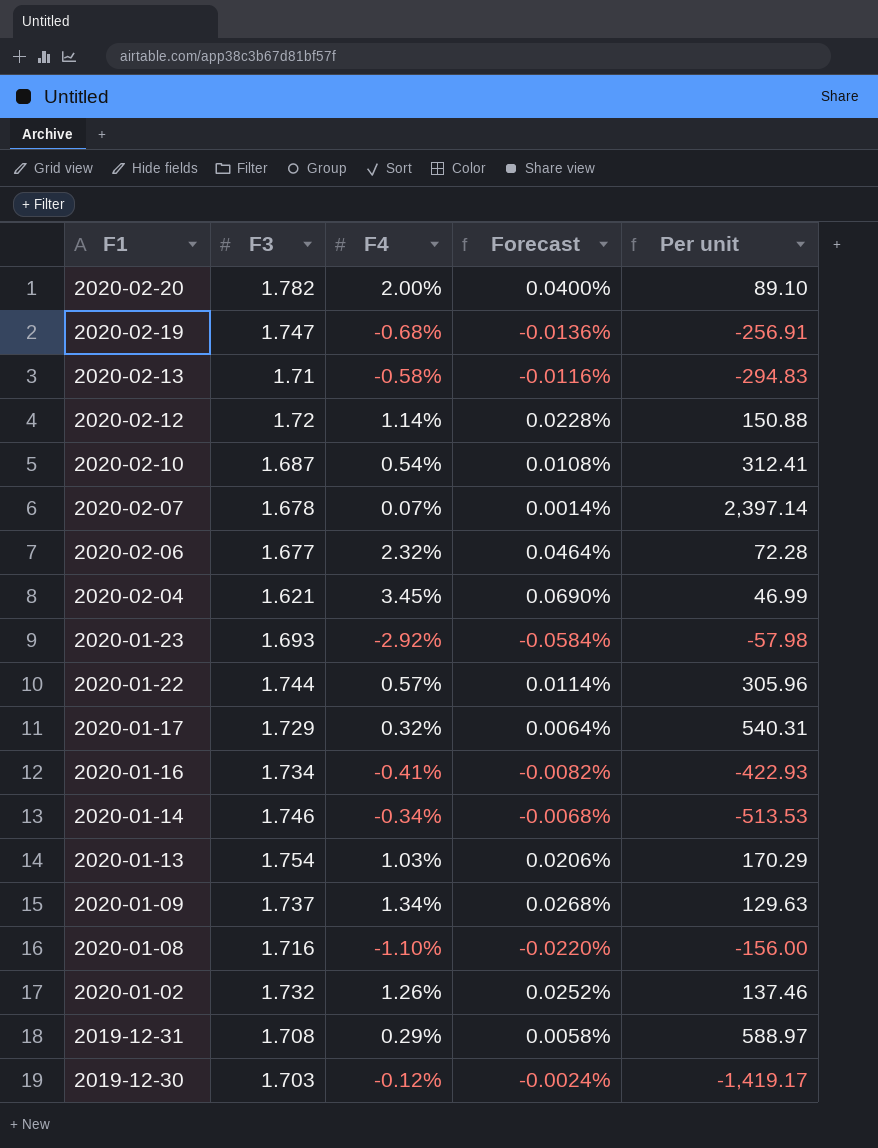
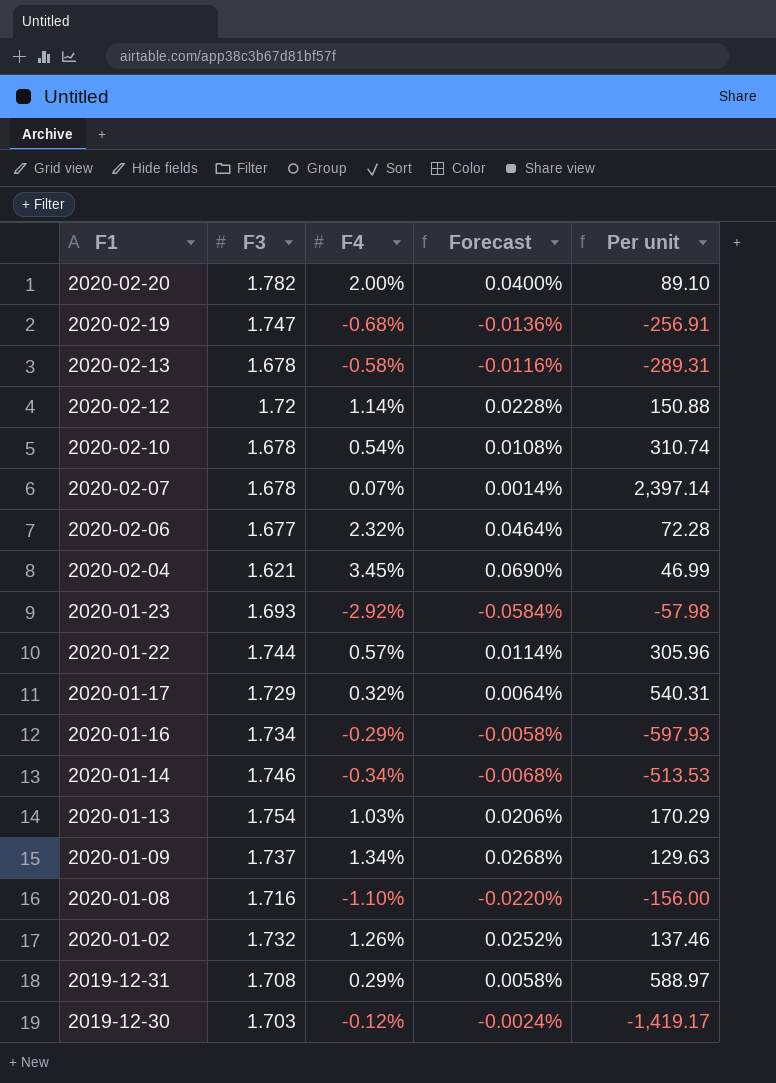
2020-02-13 | F3: 1.71 -> 1.678
2020-02-13 | Per unit: -294.83 -> -289.31
2020-02-10 | F3: 1.687 -> 1.678
2020-02-10 | Per unit: 312.41 -> 310.74
2020-01-16 | F4: -0.41% -> -0.29%
2020-01-16 | Forecast: -0.0082% -> -0.0058%
2020-01-16 | Per unit: -422.93 -> -597.93

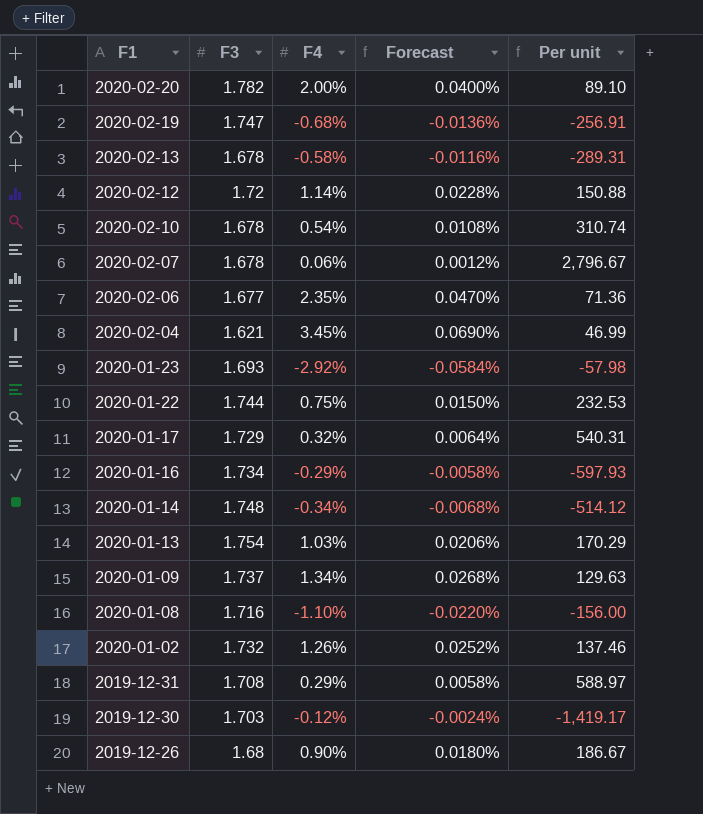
2020-02-07 | F4: 0.07% -> 0.06%
2020-02-07 | Forecast: 0.0014% -> 0.0012%
2020-02-07 | Per unit: 2,397.14 -> 2,796.67
2020-02-06 | F4: 2.32% -> 2.35%
2020-02-06 | Forecast: 0.0464% -> 0.0470%
2020-02-06 | Per unit: 72.28 -> 71.36
2020-01-22 | F4: 0.57% -> 0.75%
2020-01-22 | Forecast: 0.0114% -> 0.0150%
2020-01-22 | Per unit: 305.96 -> 232.53
2020-01-14 | F3: 1.746 -> 1.748
2020-01-14 | Per unit: -513.53 -> -514.12
row 2019-12-26: none -> 1.68 | 0.90% | 0.0180% | 186.67

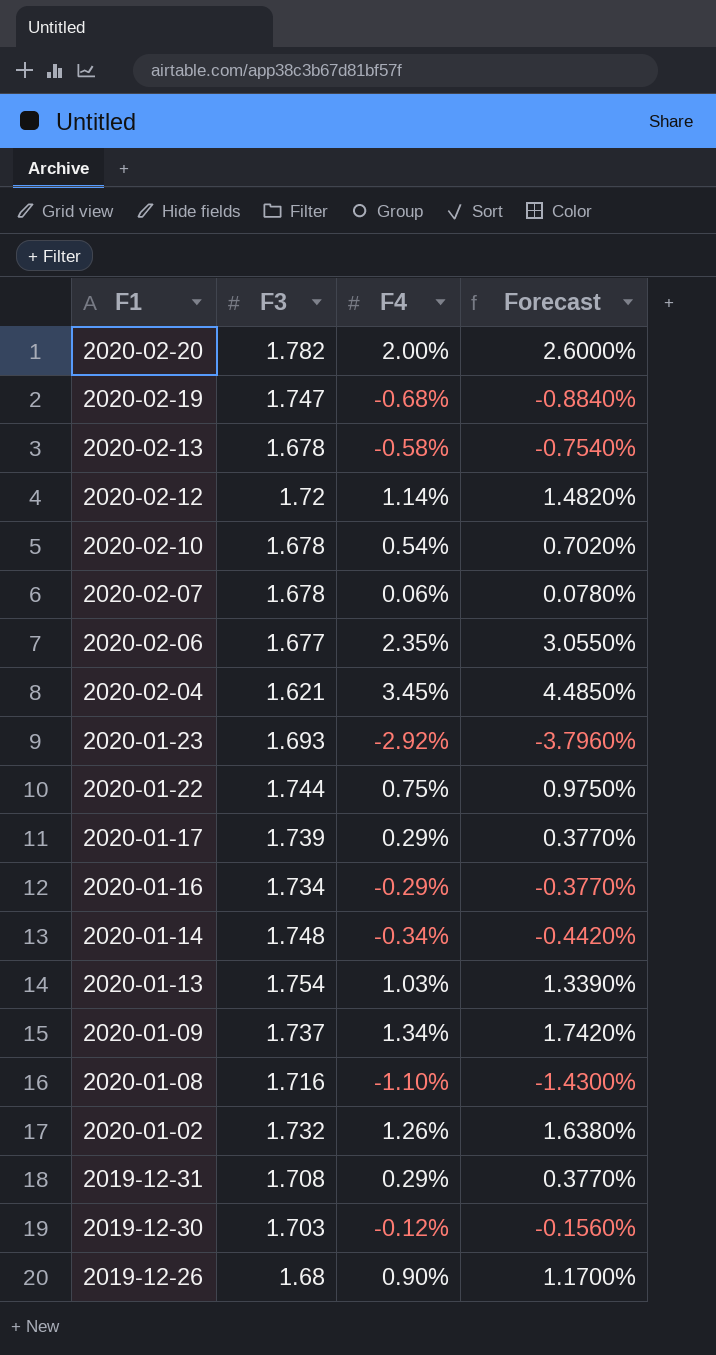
column Per unit | formula: [F3] / [F4] -> none
column Forecast | formula: [F4] * 0.02 -> [F4] * 1.3
2020-01-17 | F3: 1.729 -> 1.739
2020-01-17 | F4: 0.32% -> 0.29%

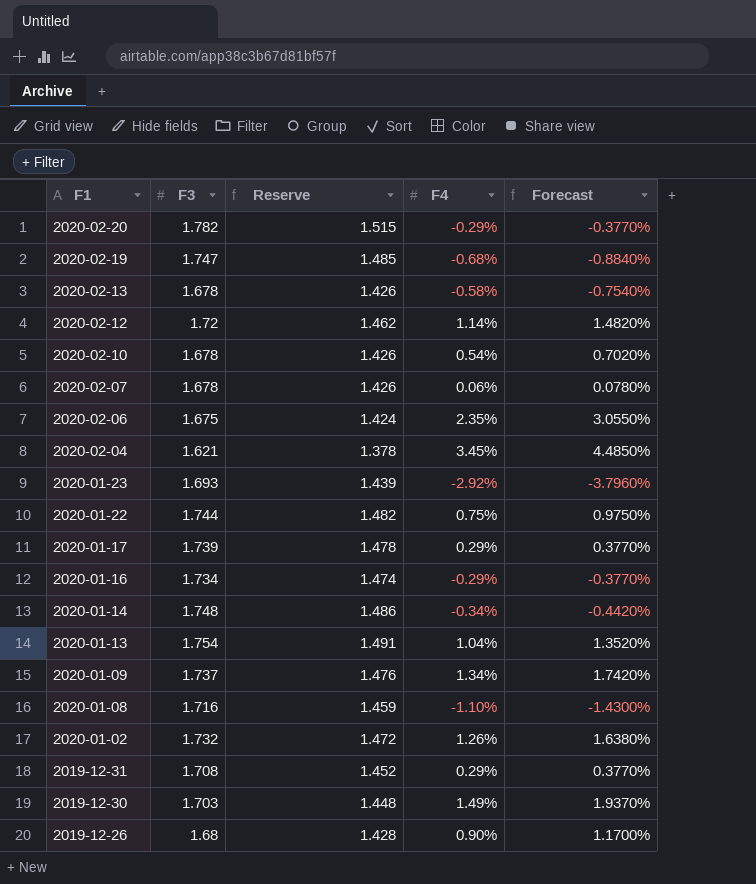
column Reserve | formula: none -> [F3] * 0.85
2020-02-20 | F4: 2.00% -> -0.29%
2020-02-20 | Forecast: 2.6000% -> -0.3770%
2020-02-06 | F3: 1.677 -> 1.675
2020-01-13 | F4: 1.03% -> 1.04%
2020-01-13 | Forecast: 1.3390% -> 1.3520%
2019-12-30 | F4: -0.12% -> 1.49%
2019-12-30 | Forecast: -0.1560% -> 1.9370%

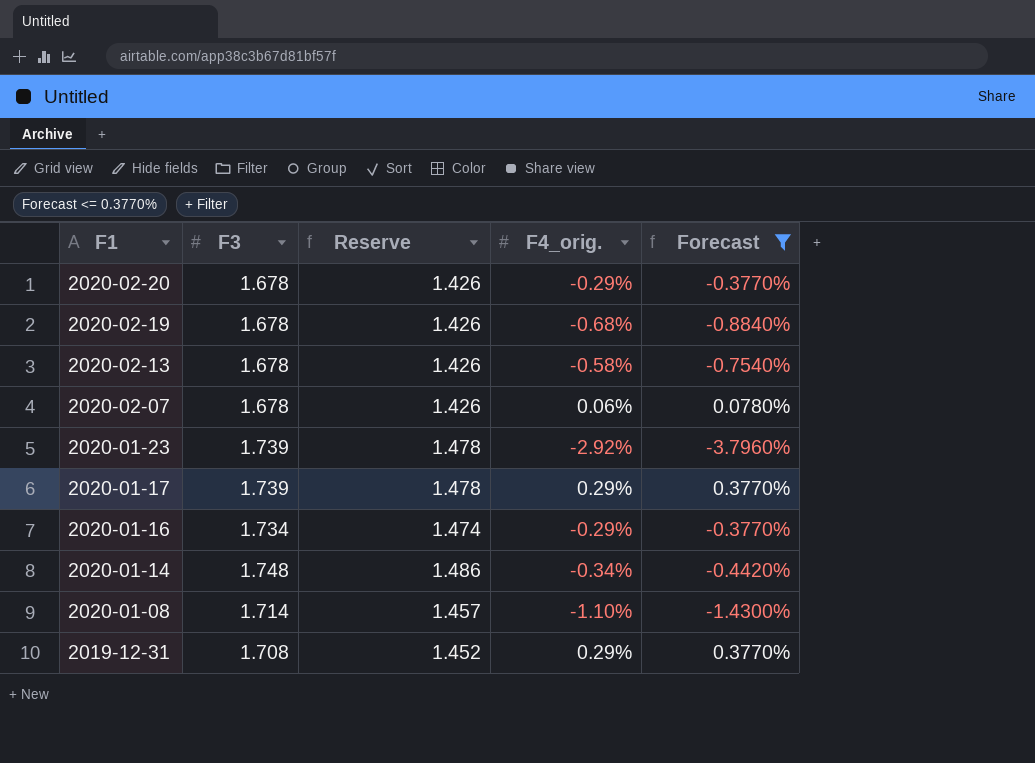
filter: none -> Forecast <= 0.3770%
column name: F4 -> F4_orig.
2020-02-20 | F3: 1.782 -> 1.678
2020-02-20 | Reserve: 1.515 -> 1.426
2020-02-19 | F3: 1.747 -> 1.678
2020-02-19 | Reserve: 1.485 -> 1.426
2020-01-23 | F3: 1.693 -> 1.739
2020-01-23 | Reserve: 1.439 -> 1.478
2020-01-08 | F3: 1.716 -> 1.714
2020-01-08 | Reserve: 1.459 -> 1.457

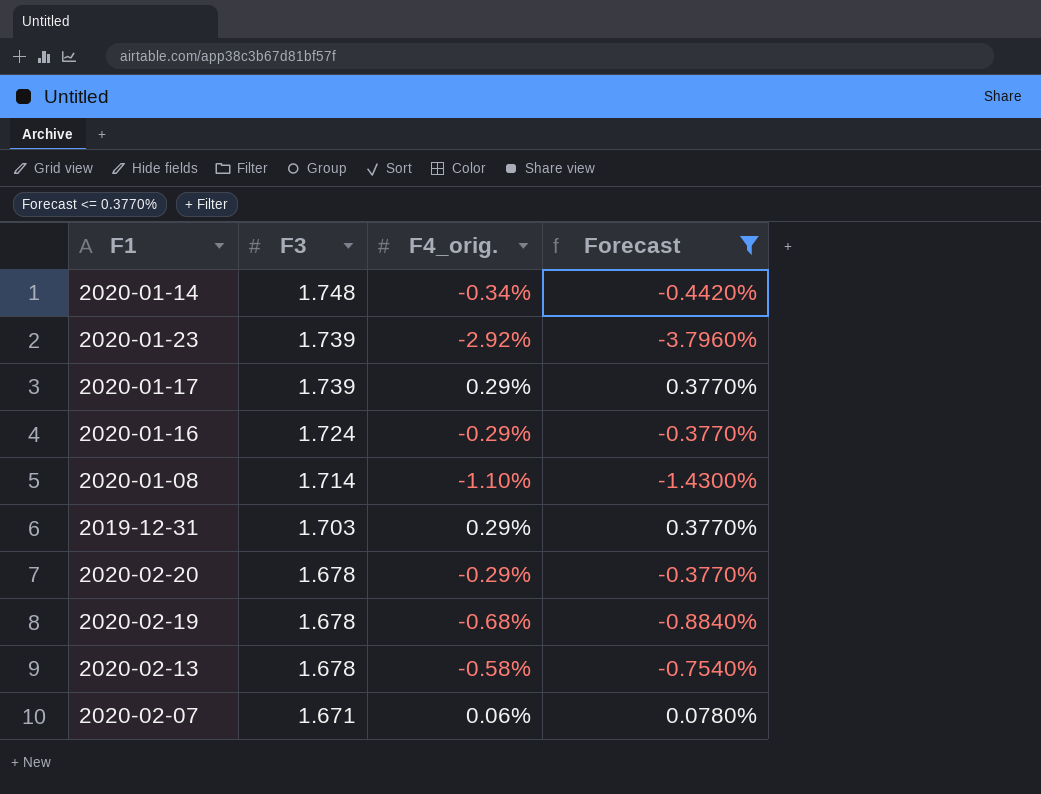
row order: F1 descending -> F3 descending
column Reserve | formula: [F3] * 0.85 -> none
2020-01-16 | F3: 1.734 -> 1.724
2019-12-31 | F3: 1.708 -> 1.703
2020-02-07 | F3: 1.678 -> 1.671

